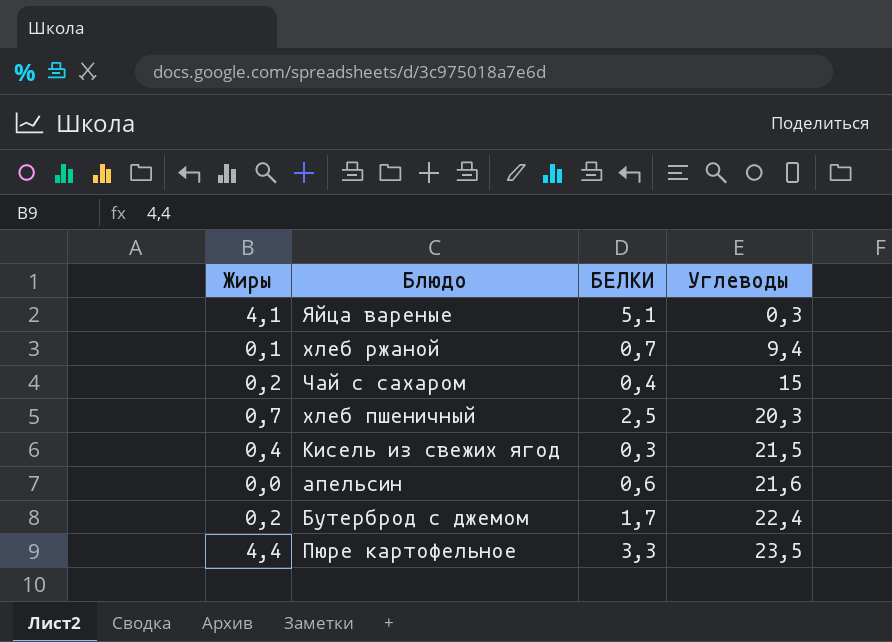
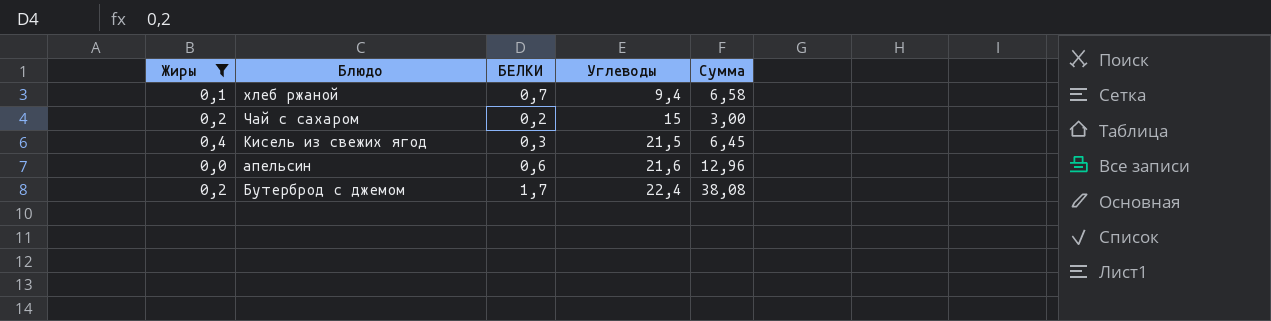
filter: none -> Жиры <= 0,4
column Сумма | formula: none -> [БЕЛКИ] * [Углеводы]
Чай с сахаром | БЕЛКИ: 0,4 -> 0,2

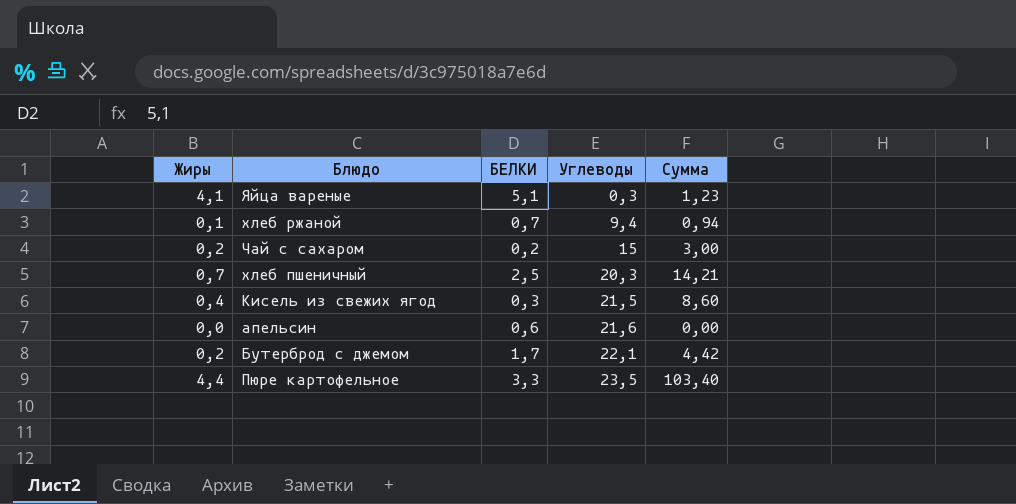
filter: Жиры <= 0,4 -> none
column Сумма | formula: [БЕЛКИ] * [Углеводы] -> [Жиры] * [Углеводы]
Бутерброд с джемом | Углеводы: 22,4 -> 22,1

